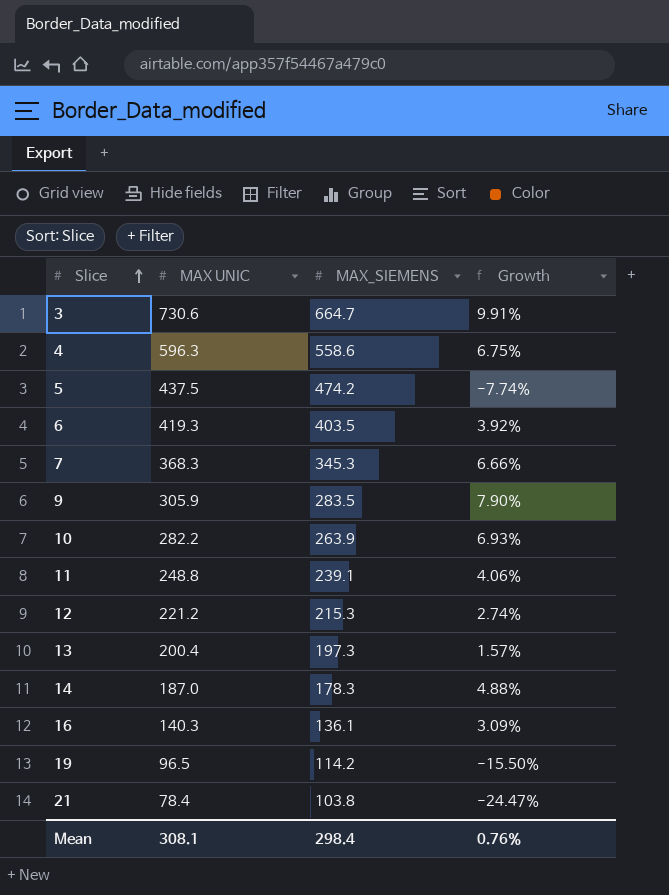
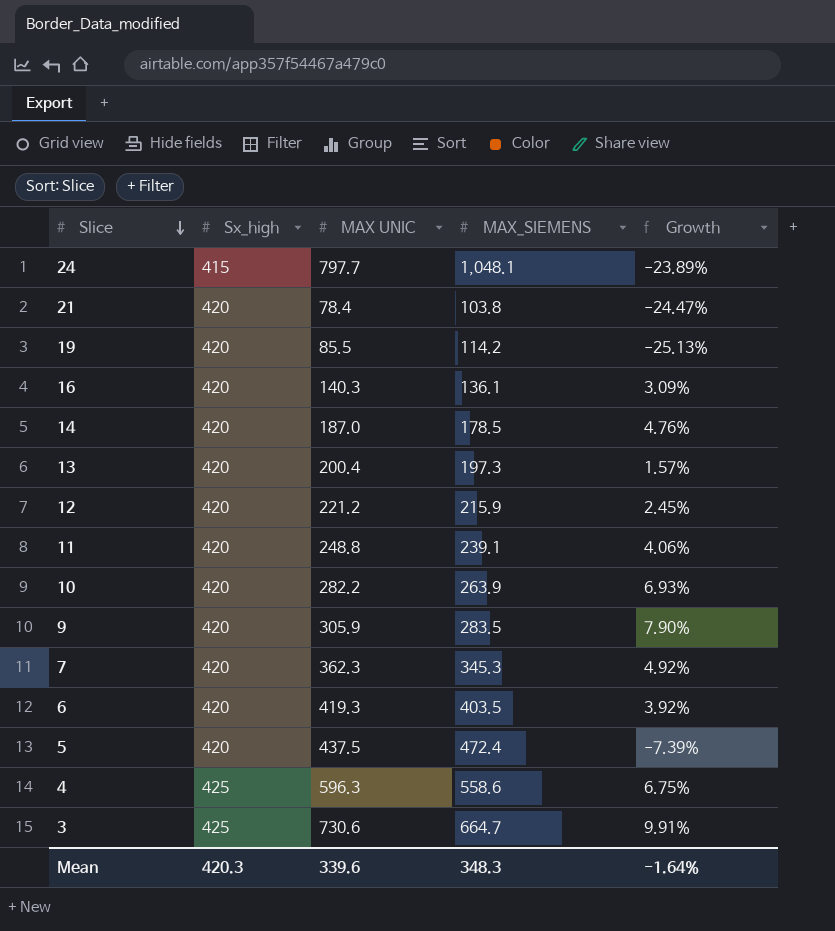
row order: Slice ascending -> Slice descending
column Sx_high | position: none -> 2
row 24: none -> 415 | 797.7 | 1,048.1 | -23.89%
19 | MAX UNIC: 96.5 -> 85.5
19 | Growth: -15.50% -> -25.13%
14 | MAX_SIEMENS: 178.3 -> 178.5
14 | Growth: 4.88% -> 4.76%
12 | MAX_SIEMENS: 215.3 -> 215.9
12 | Growth: 2.74% -> 2.45%
7 | MAX UNIC: 368.3 -> 362.3
7 | Growth: 6.66% -> 4.92%
5 | MAX_SIEMENS: 474.2 -> 472.4
5 | Growth: -7.74% -> -7.39%
Mean | MAX UNIC: 308.1 -> 339.6
Mean | MAX_SIEMENS: 298.4 -> 348.3
Mean | Growth: 0.76% -> -1.64%

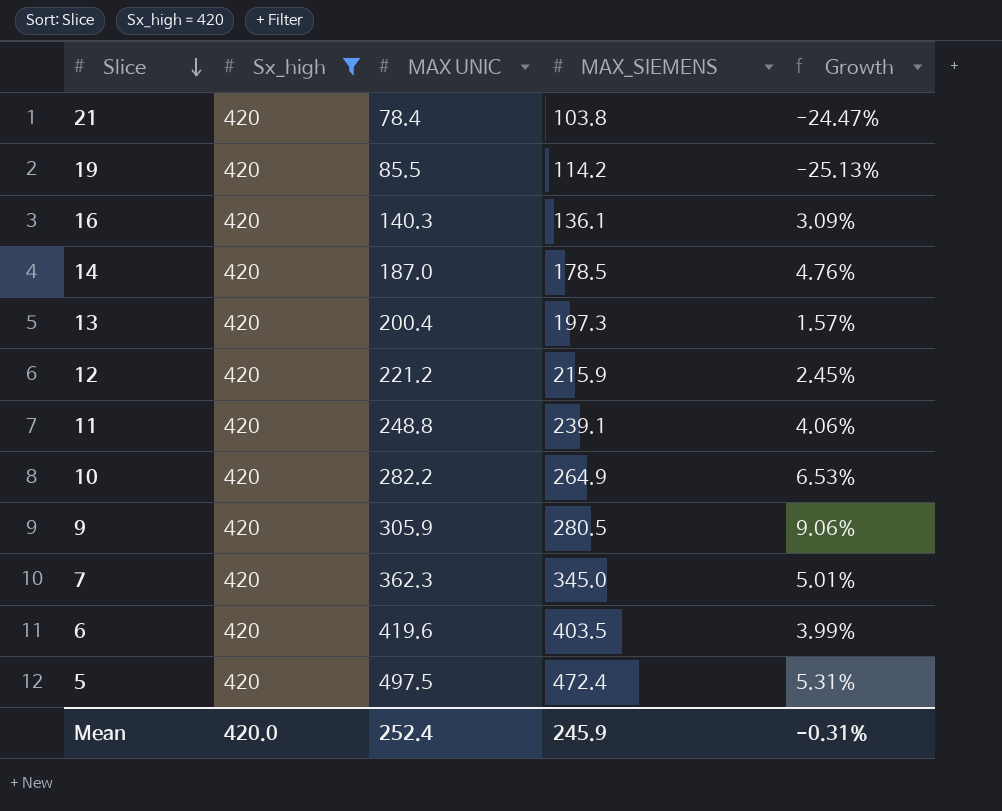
filter: none -> Sx_high = 420
10 | MAX_SIEMENS: 263.9 -> 264.9
10 | Growth: 6.93% -> 6.53%
9 | MAX_SIEMENS: 283.5 -> 280.5
9 | Growth: 7.90% -> 9.06%
7 | MAX_SIEMENS: 345.3 -> 345.0
7 | Growth: 4.92% -> 5.01%
6 | MAX UNIC: 419.3 -> 419.6
6 | Growth: 3.92% -> 3.99%
5 | MAX UNIC: 437.5 -> 497.5
5 | Growth: -7.39% -> 5.31%
Mean | Sx_high: 420.3 -> 420.0
Mean | MAX UNIC: 339.6 -> 252.4
Mean | MAX_SIEMENS: 348.3 -> 245.9
Mean | Growth: -1.64% -> -0.31%

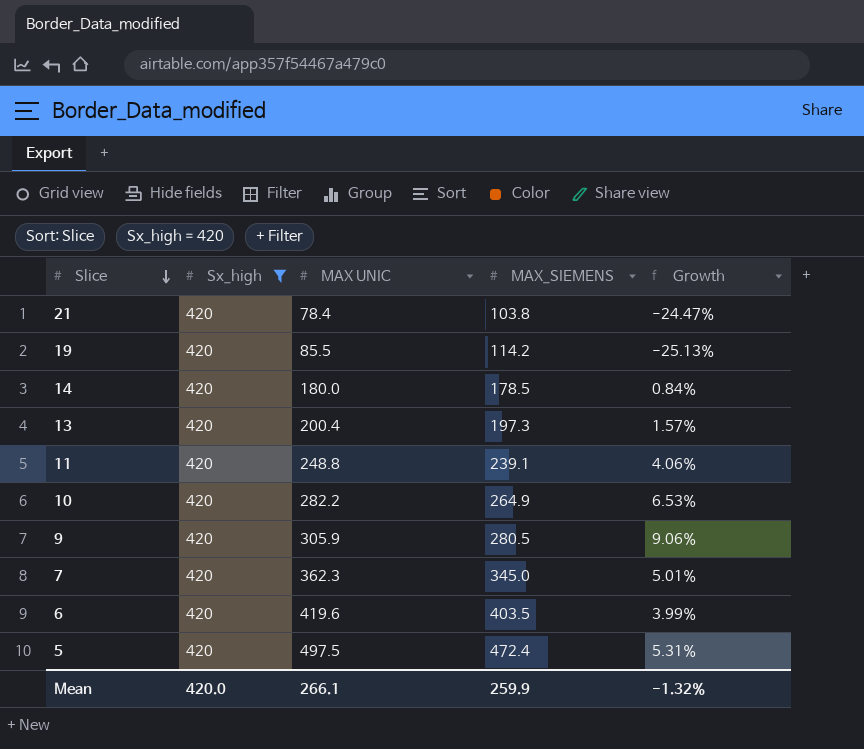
row 16: 420 | 140.3 | 136.1 | 3.09% -> none
row 12: 420 | 221.2 | 215.9 | 2.45% -> none
14 | MAX UNIC: 187.0 -> 180.0
14 | Growth: 4.76% -> 0.84%
Mean | MAX UNIC: 252.4 -> 266.1
Mean | MAX_SIEMENS: 245.9 -> 259.9
Mean | Growth: -0.31% -> -1.32%

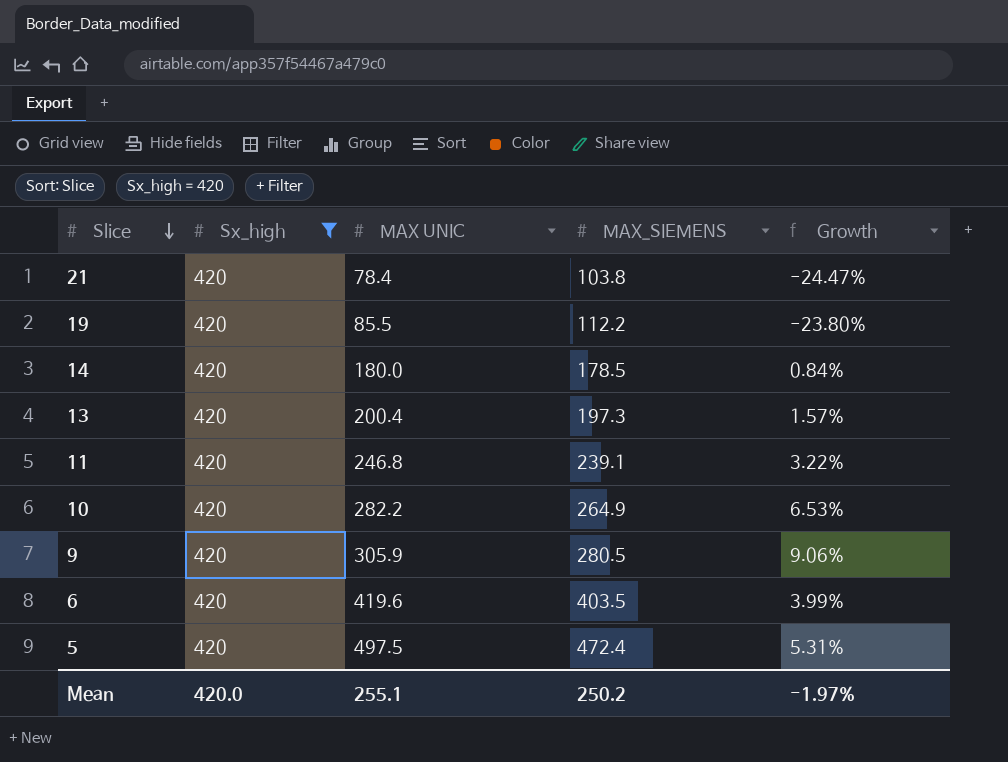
row 7: 420 | 362.3 | 345.0 | 5.01% -> none
19 | MAX_SIEMENS: 114.2 -> 112.2
19 | Growth: -25.13% -> -23.80%
11 | MAX UNIC: 248.8 -> 246.8
11 | Growth: 4.06% -> 3.22%
Mean | MAX UNIC: 266.1 -> 255.1
Mean | MAX_SIEMENS: 259.9 -> 250.2
Mean | Growth: -1.32% -> -1.97%

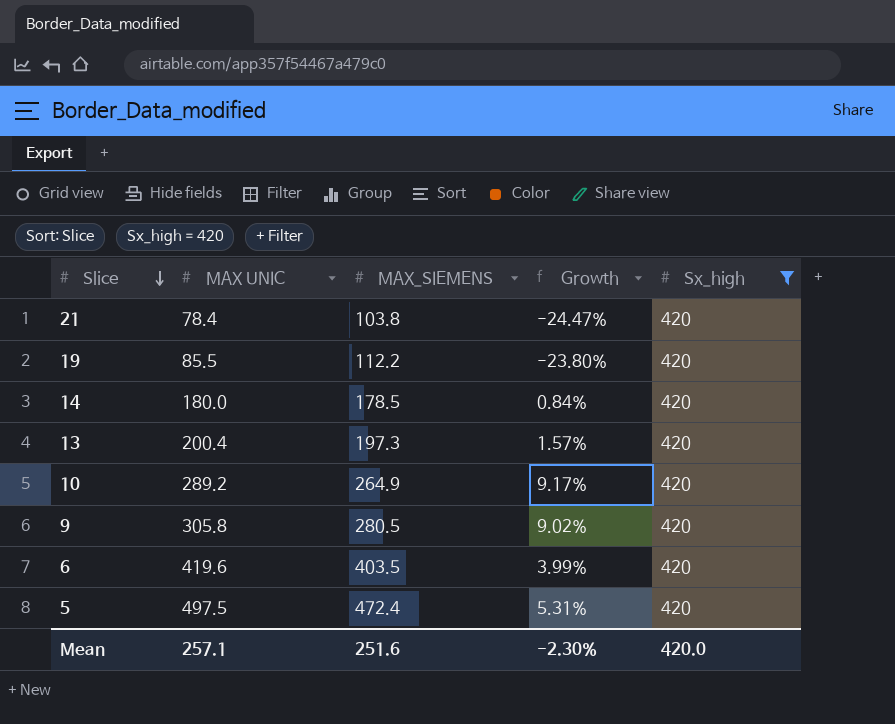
column Sx_high | position: 2 -> 5
row 11: 420 | 246.8 | 239.1 | 3.22% -> none
10 | MAX UNIC: 282.2 -> 289.2
10 | Growth: 6.53% -> 9.17%
9 | MAX UNIC: 305.9 -> 305.8
9 | Growth: 9.06% -> 9.02%
Mean | MAX UNIC: 255.1 -> 257.1
Mean | MAX_SIEMENS: 250.2 -> 251.6
Mean | Growth: -1.97% -> -2.30%

